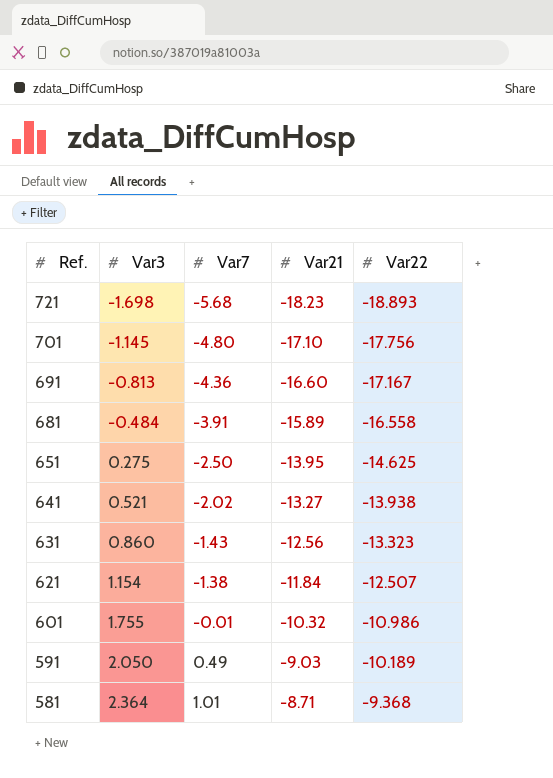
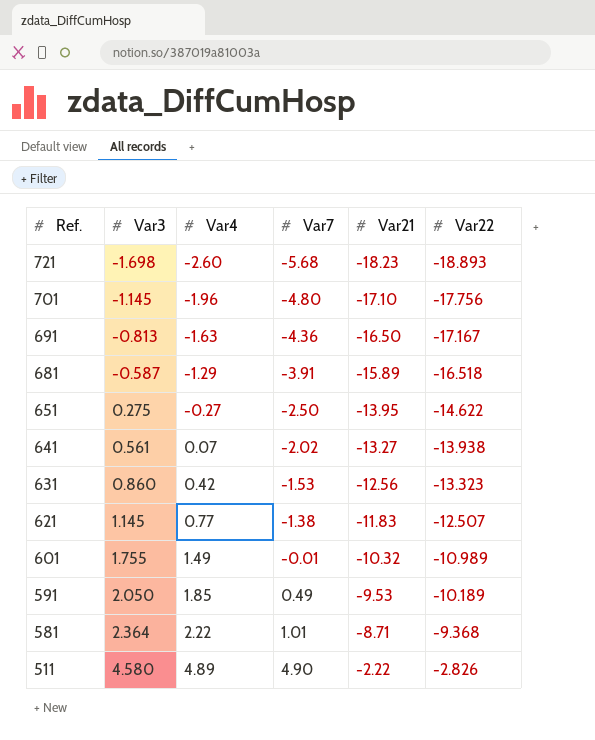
column Var4 | position: none -> 3
691 | Var21: -16.60 -> -16.50
681 | Var3: -0.484 -> -0.587
681 | Var22: -16.558 -> -16.518
651 | Var22: -14.625 -> -14.622
641 | Var3: 0.521 -> 0.561
631 | Var7: -1.43 -> -1.53
621 | Var3: 1.154 -> 1.145
621 | Var21: -11.84 -> -11.83
601 | Var22: -10.986 -> -10.989
591 | Var21: -9.03 -> -9.53
row 511: none -> 4.580 | 4.89 | 4.90 | -2.22 | -2.826

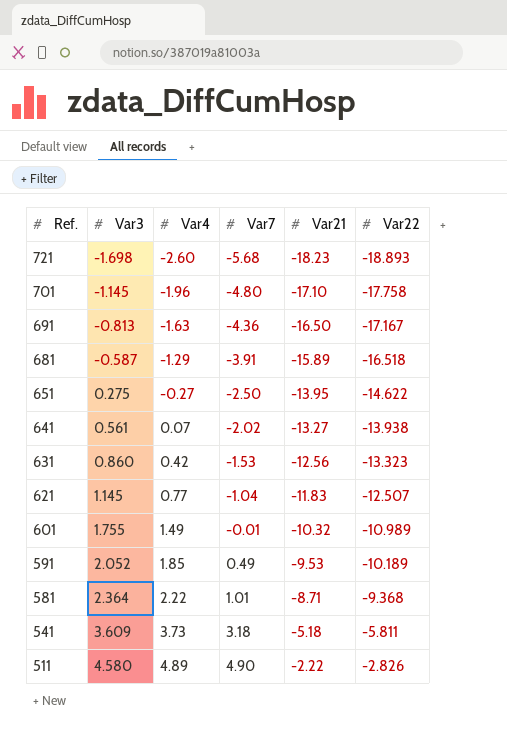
701 | Var22: -17.756 -> -17.758
621 | Var7: -1.38 -> -1.04
591 | Var3: 2.050 -> 2.052
row 541: none -> 3.609 | 3.73 | 3.18 | -5.18 | -5.811

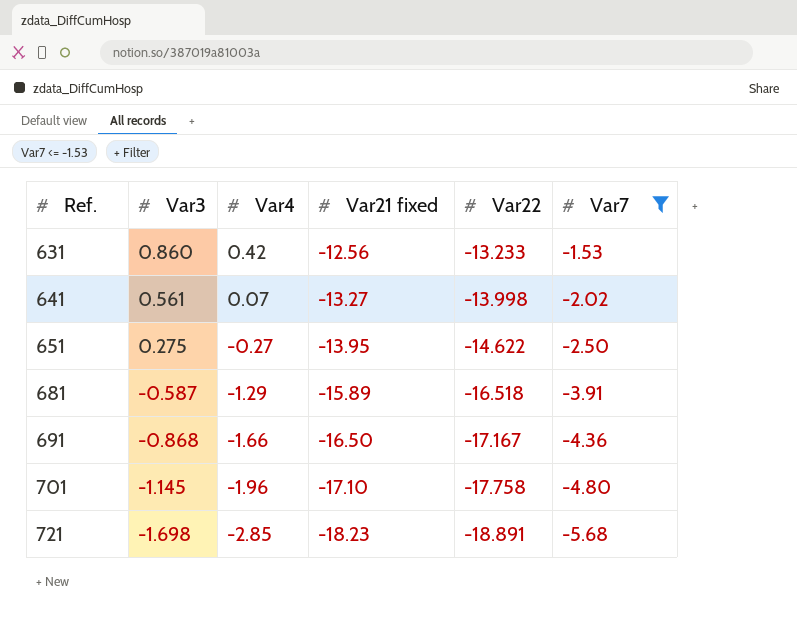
filter: none -> Var7 <= -1.53
row order: Ref. descending -> Ref. ascending
column name: Var21 -> Var21 fixed
column Var7 | position: 4 -> 6
631 | Var22: -13.323 -> -13.233
641 | Var22: -13.938 -> -13.998
691 | Var3: -0.813 -> -0.868
691 | Var4: -1.63 -> -1.66
721 | Var4: -2.60 -> -2.85
721 | Var22: -18.893 -> -18.891

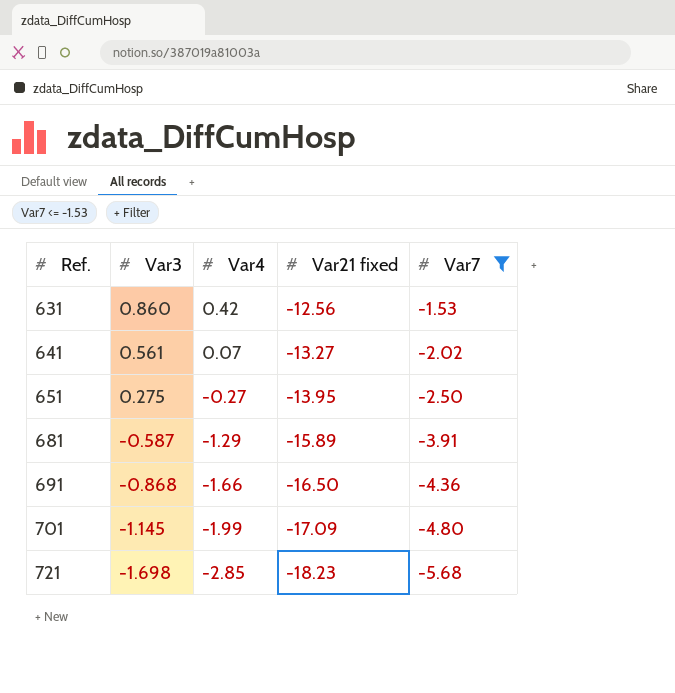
column Var22 | position: 5 -> none
701 | Var4: -1.96 -> -1.99
701 | Var21 fixed: -17.10 -> -17.09

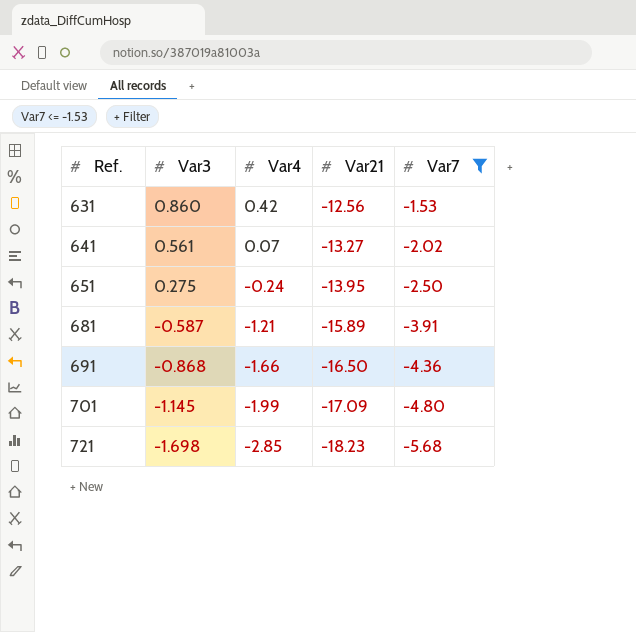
column name: Var21 fixed -> Var21
651 | Var4: -0.27 -> -0.24
681 | Var4: -1.29 -> -1.21

